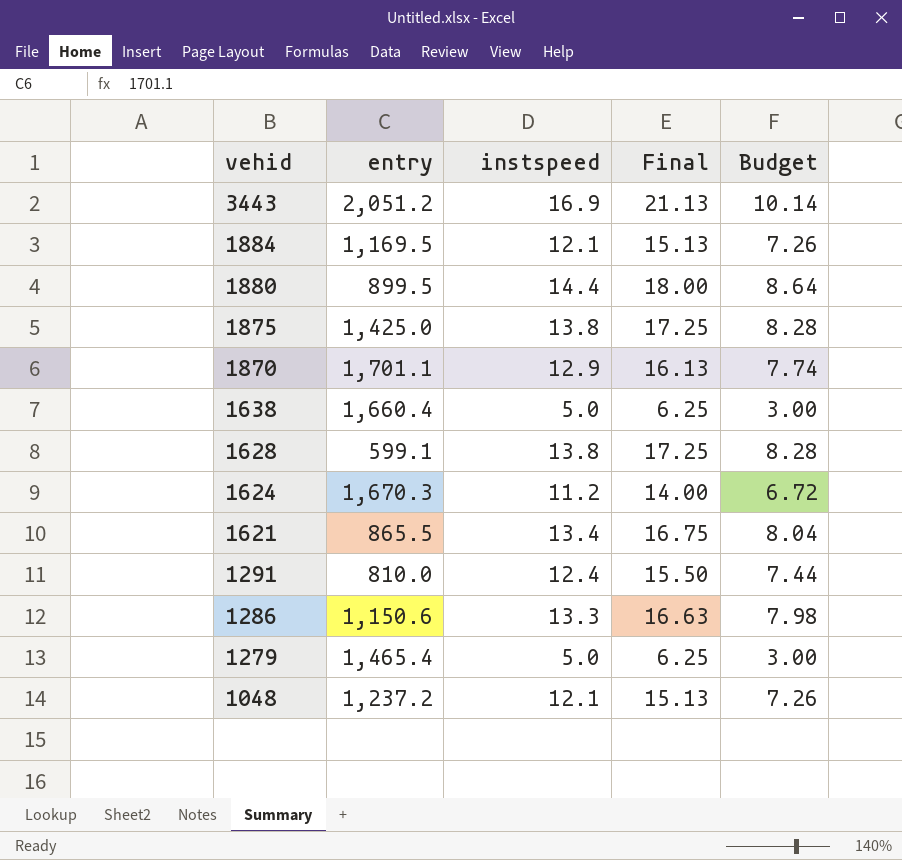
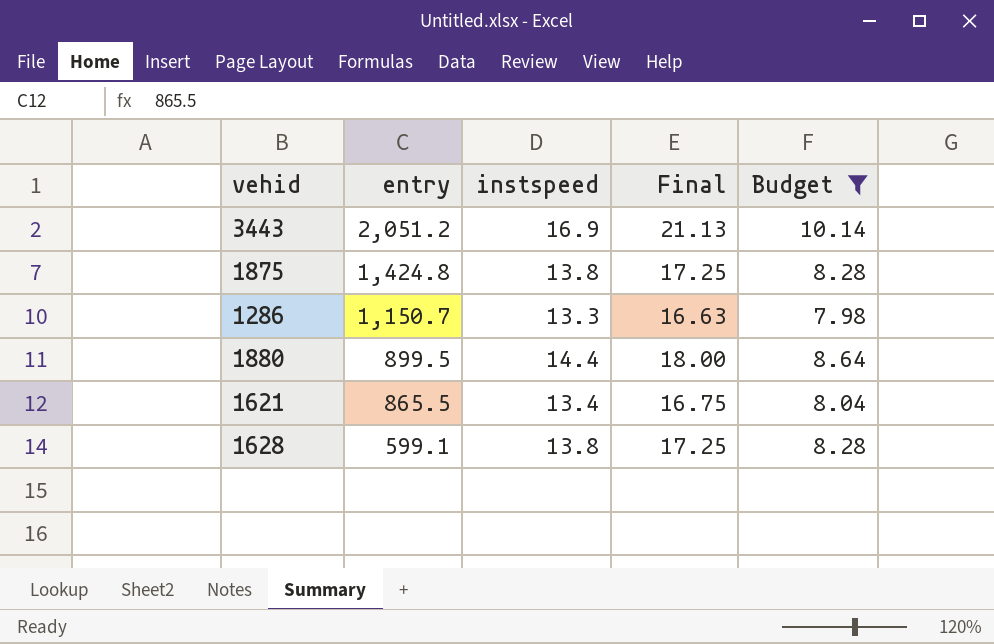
filter: none -> Budget >= 7.98
row order: vehid descending -> entry descending
1875 | entry: 1,425.0 -> 1,424.8
1286 | entry: 1,150.6 -> 1,150.7

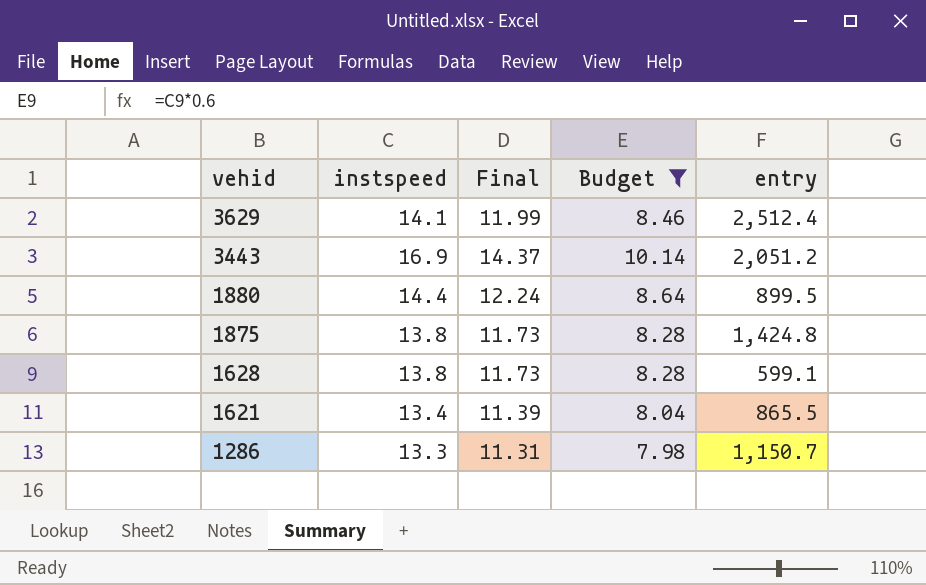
row order: entry descending -> vehid descending
column Final | formula: [instspeed] * 1.25 -> [instspeed] * 0.85
column entry | position: 2 -> 5
row 3629: none -> 14.1 | 11.99 | 8.46 | 2,512.4

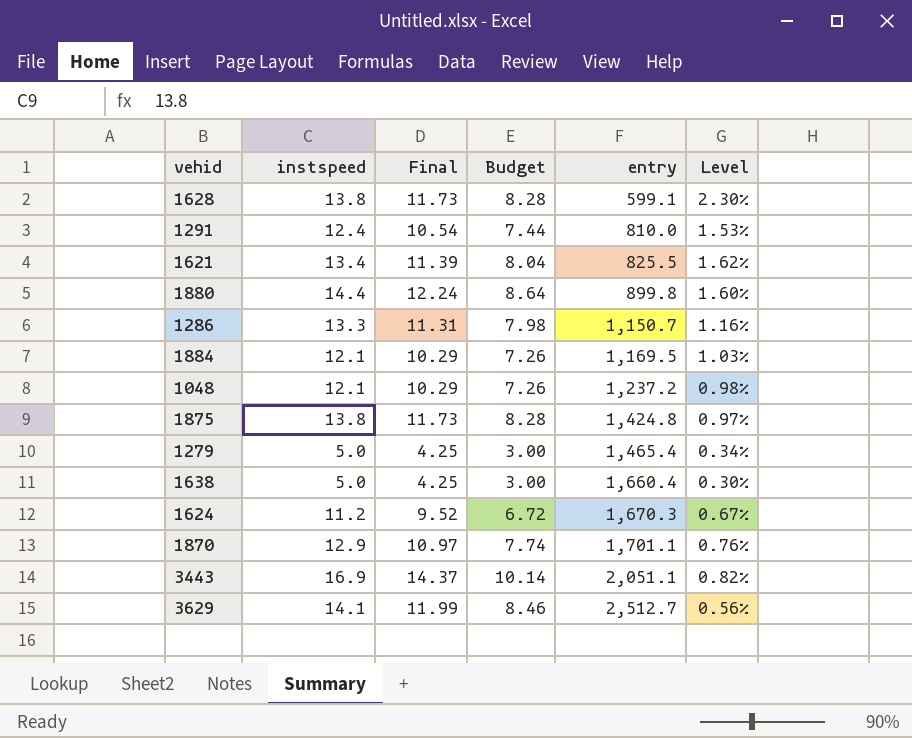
filter: Budget >= 7.98 -> none
row order: vehid descending -> entry ascending
column Level | formula: none -> [instspeed] / [entry]
1621 | entry: 865.5 -> 825.5
1880 | entry: 899.5 -> 899.8
3443 | entry: 2,051.2 -> 2,051.1
3629 | entry: 2,512.4 -> 2,512.7

